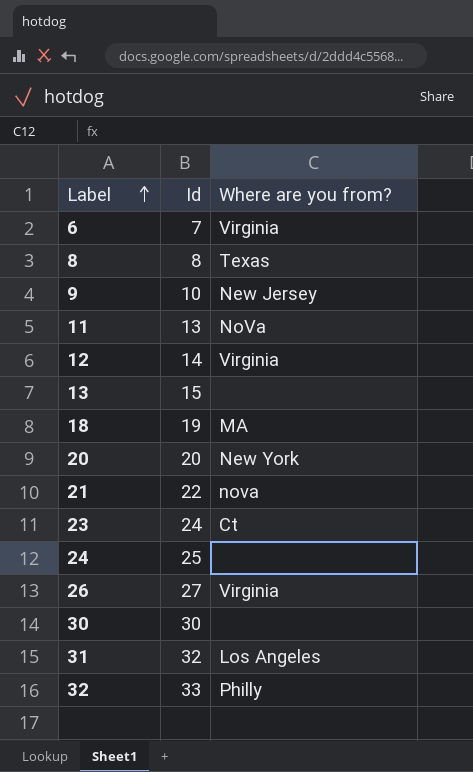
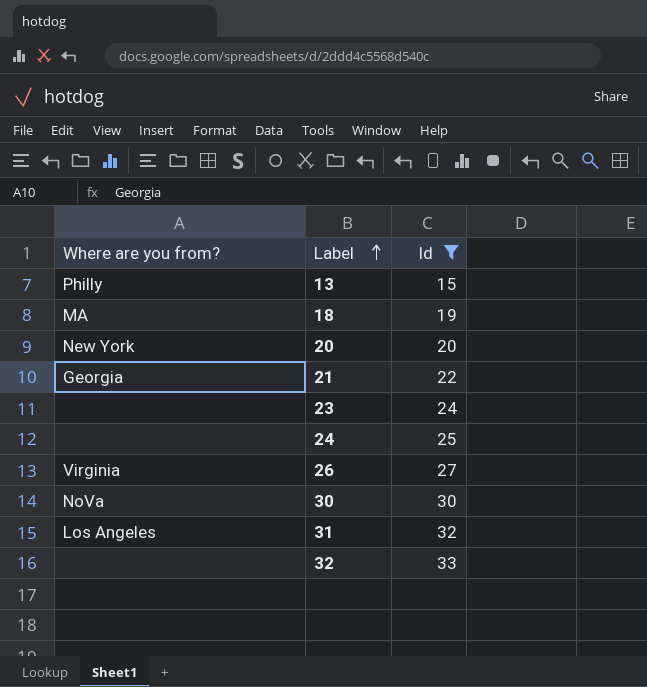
filter: none -> Id >= 15
column Where are you from? | position: 3 -> 1
13 | Where are you from?: none -> Philly
21 | Where are you from?: nova -> Georgia
23 | Where are you from?: Ct -> none
30 | Where are you from?: none -> NoVa
32 | Where are you from?: Philly -> none

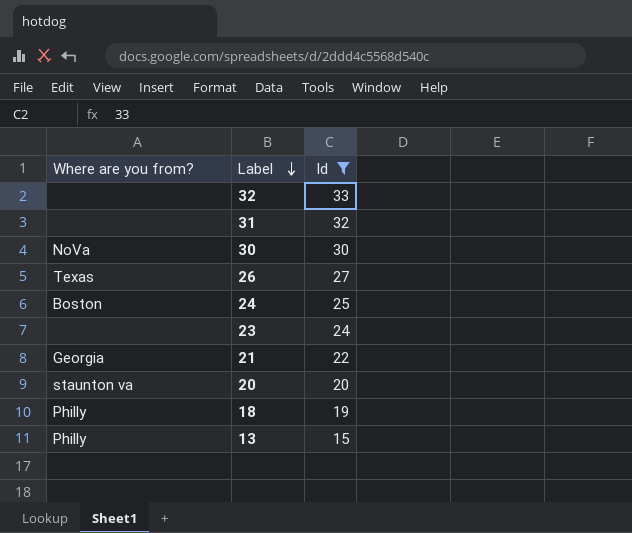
row order: Label ascending -> Label descending
31 | Where are you from?: Los Angeles -> none
26 | Where are you from?: Virginia -> Texas
24 | Where are you from?: none -> Boston
20 | Where are you from?: New York -> staunton va
18 | Where are you from?: MA -> Philly

